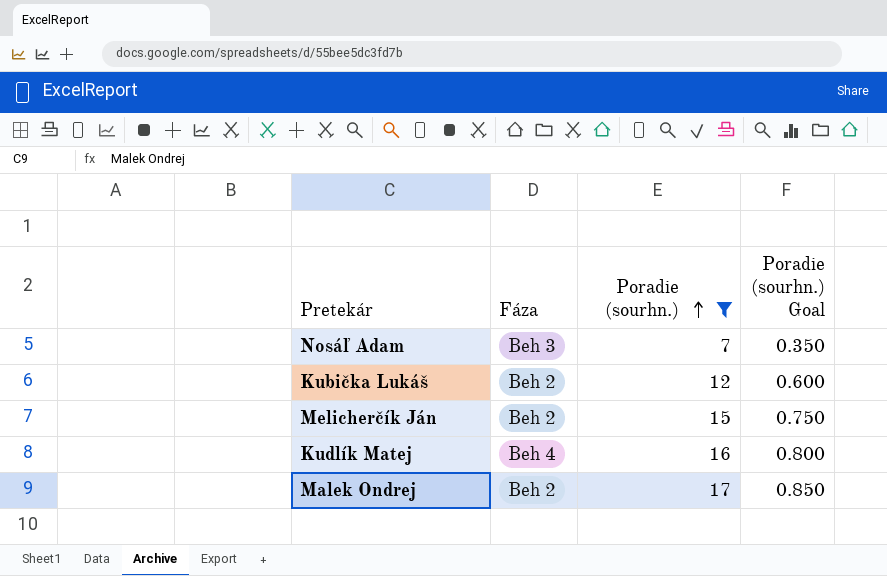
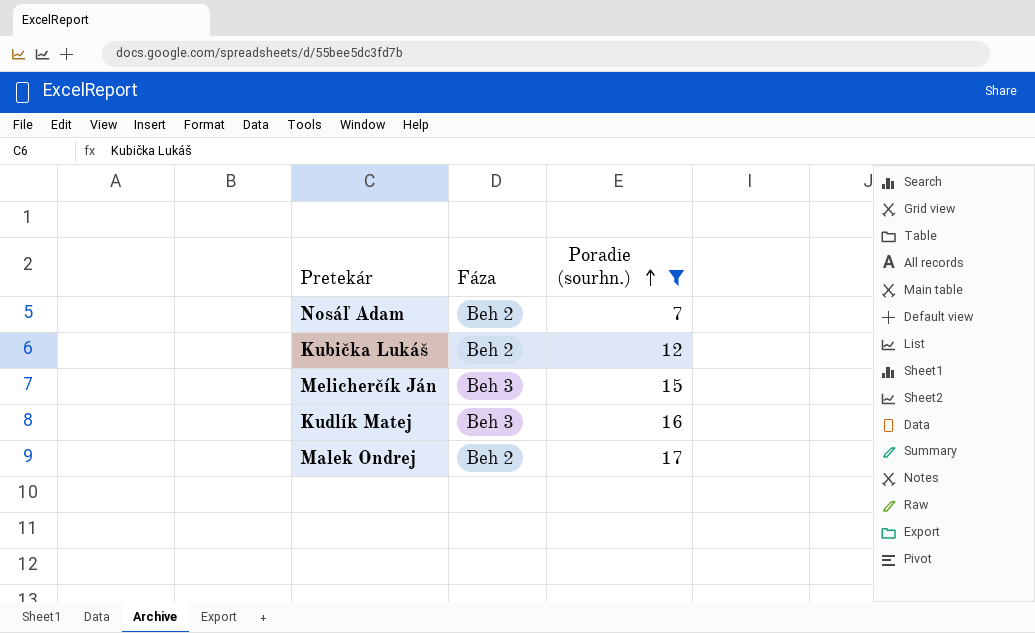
column Poradie (sourhn.) Goal | formula: [Poradie (sourhn.)] * 0.05 -> none
Nosáľ Adam | Fáza: Beh 3 -> Beh 2
Melicherčík Ján | Fáza: Beh 2 -> Beh 3
Kudlík Matej | Fáza: Beh 4 -> Beh 3

